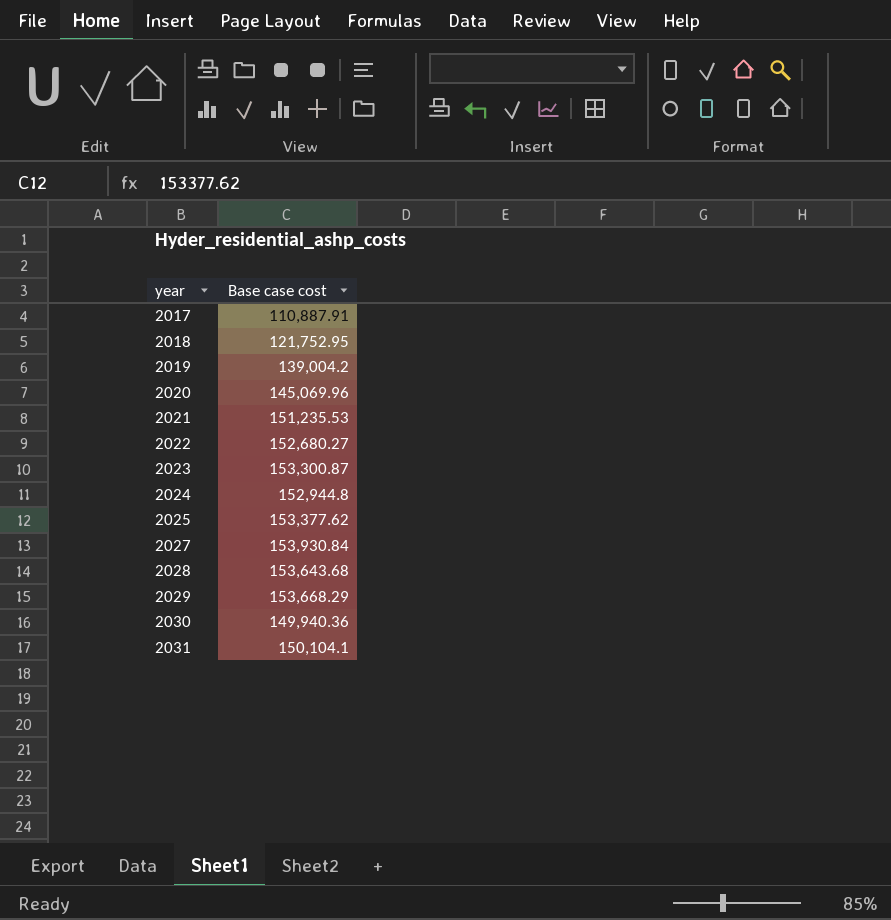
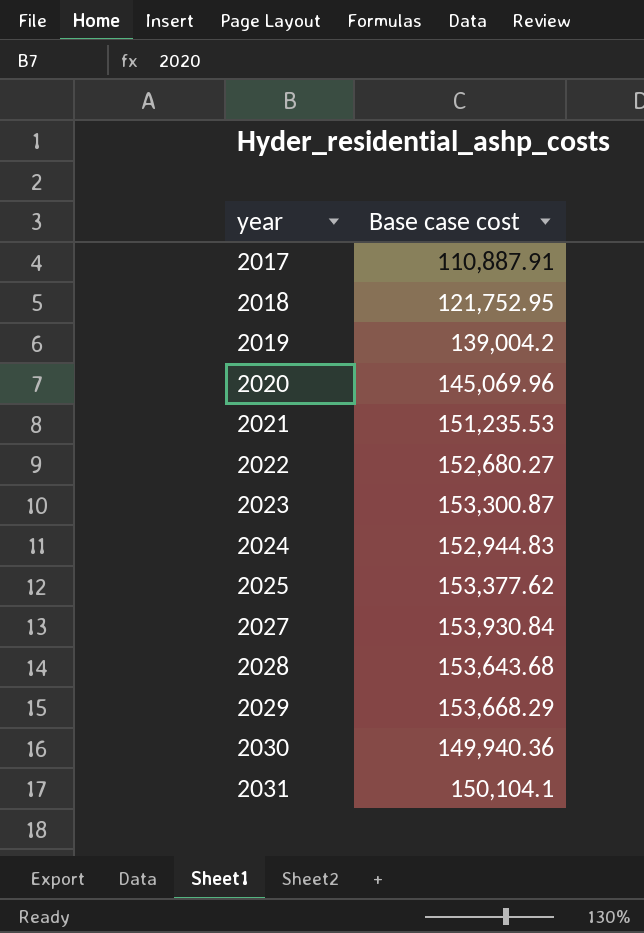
2024 | Base case cost: 152,944.8 -> 152,944.83

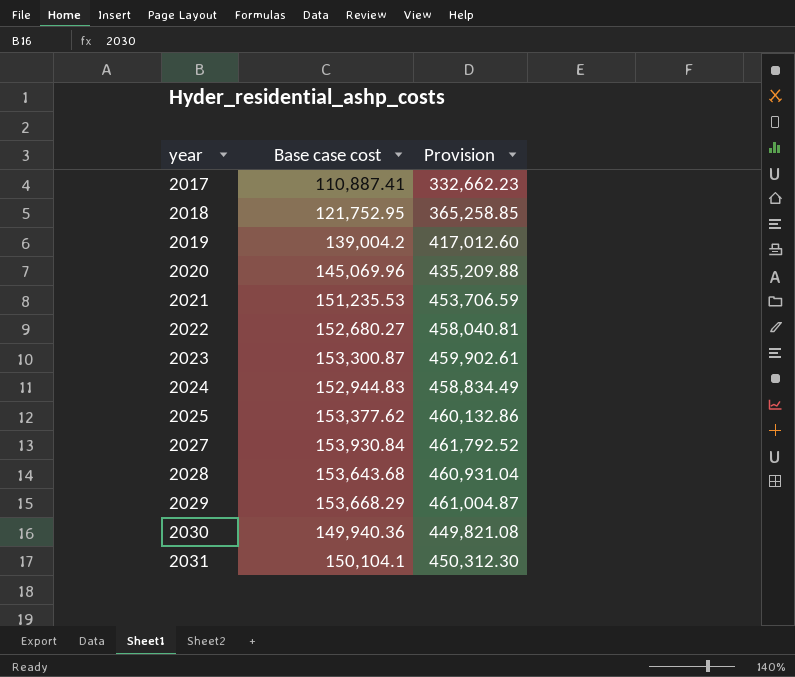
column Provision | formula: none -> [Base case cost] * 3
2017 | Base case cost: 110,887.91 -> 110,887.41

